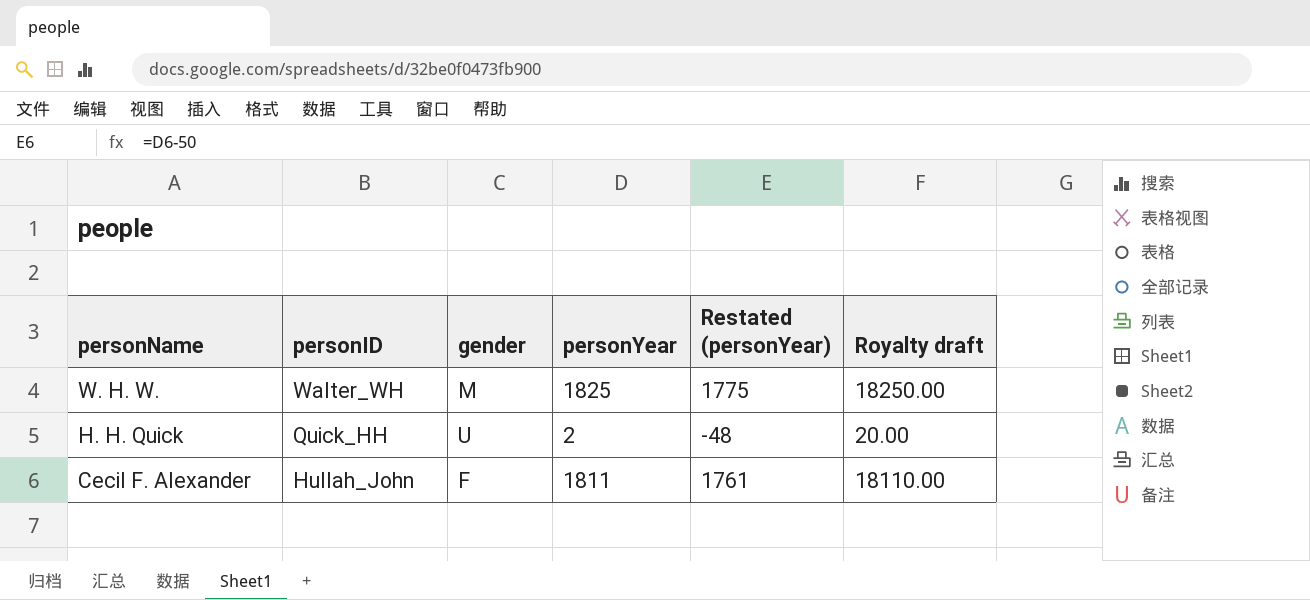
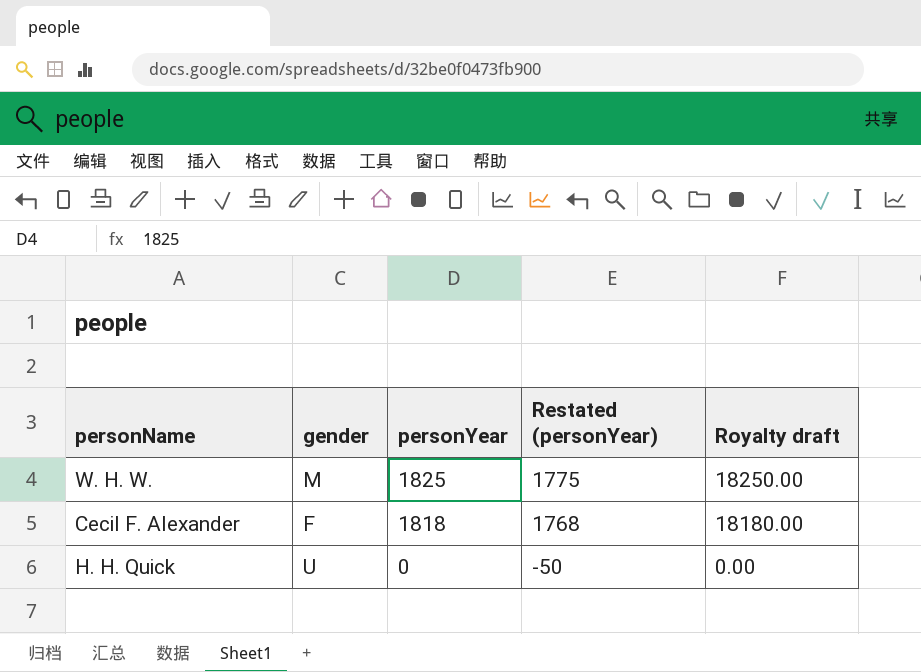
row order: personName descending -> personYear descending
column personID | position: 2 -> none
Cecil F. Alexander | personYear: 1811 -> 1818
Cecil F. Alexander | Restated (personYear): 1761 -> 1768
Cecil F. Alexander | Royalty draft: 18110.00 -> 18180.00
H. H. Quick | personYear: 2 -> 0
H. H. Quick | Restated (personYear): -48 -> -50
H. H. Quick | Royalty draft: 20.00 -> 0.00

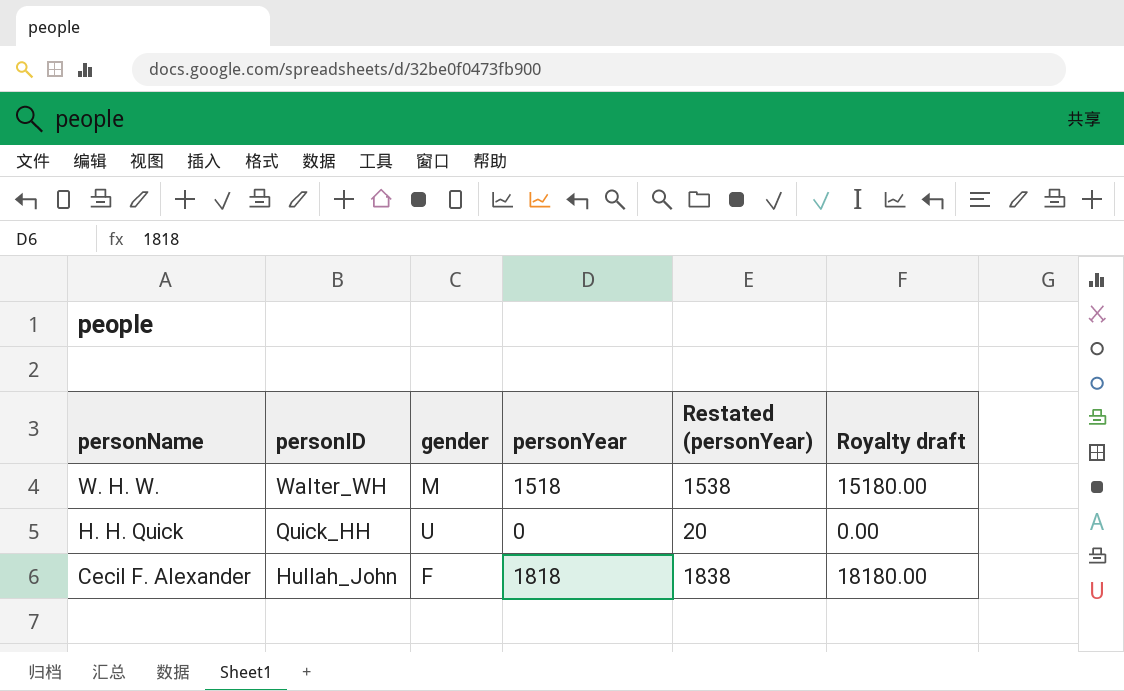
row order: personYear descending -> personName descending
column personID | position: none -> 2
column Restated (personYear) | formula: [personYear] - 50 -> [personYear] + 20
W. H. W. | personYear: 1825 -> 1518
W. H. W. | Royalty draft: 18250.00 -> 15180.00

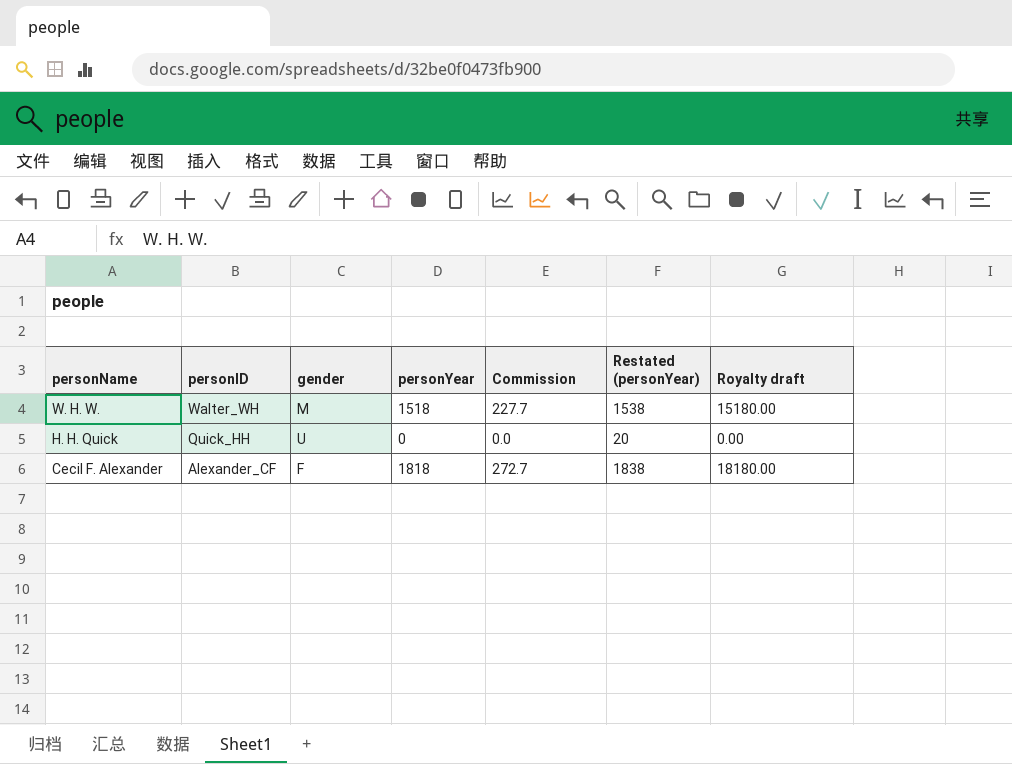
column Commission | formula: none -> [personYear] * 0.15
Cecil F. Alexander | personID: Hullah_John -> Alexander_CF

